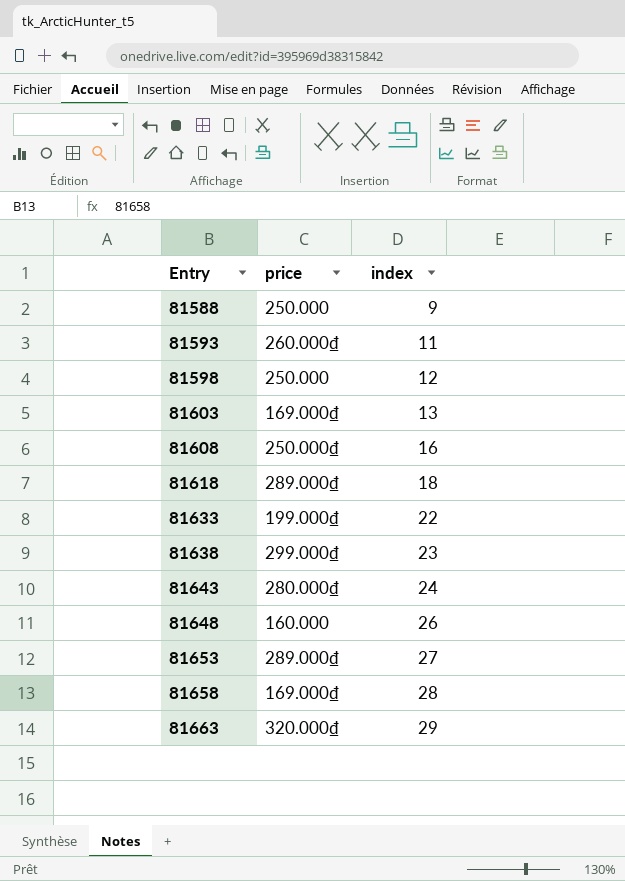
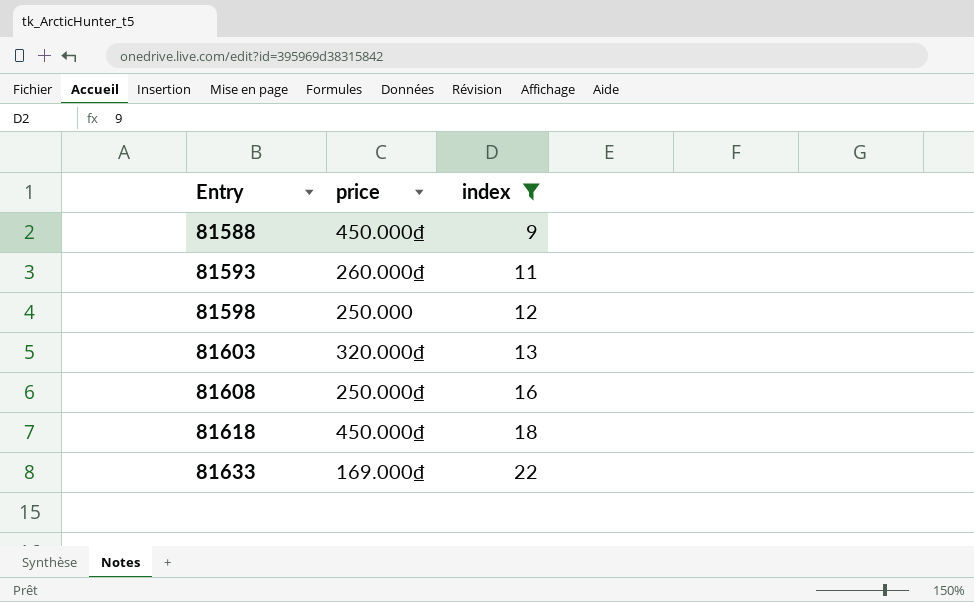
filter: none -> index <= 22
81588 | price: 250.000 -> 450.000₫
81603 | price: 169.000₫ -> 320.000₫
81618 | price: 289.000₫ -> 450.000₫
81633 | price: 199.000₫ -> 169.000₫

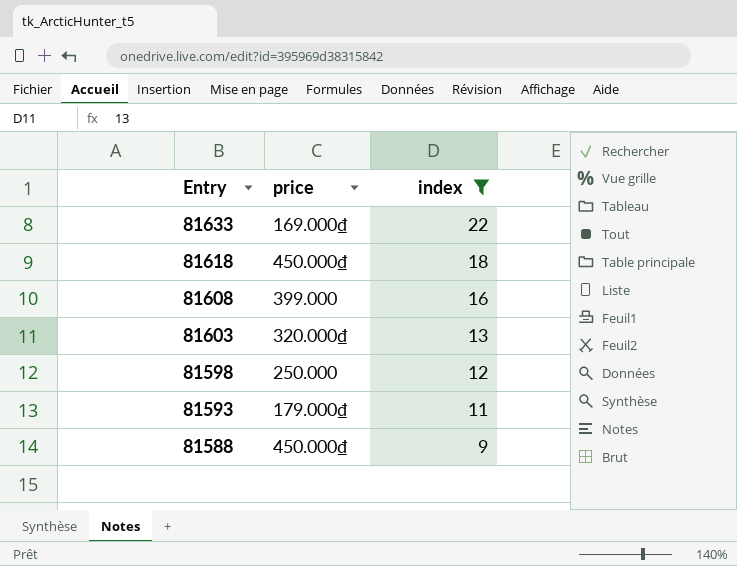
row order: Entry ascending -> Entry descending
81608 | price: 250.000₫ -> 399.000
81593 | price: 260.000₫ -> 179.000₫

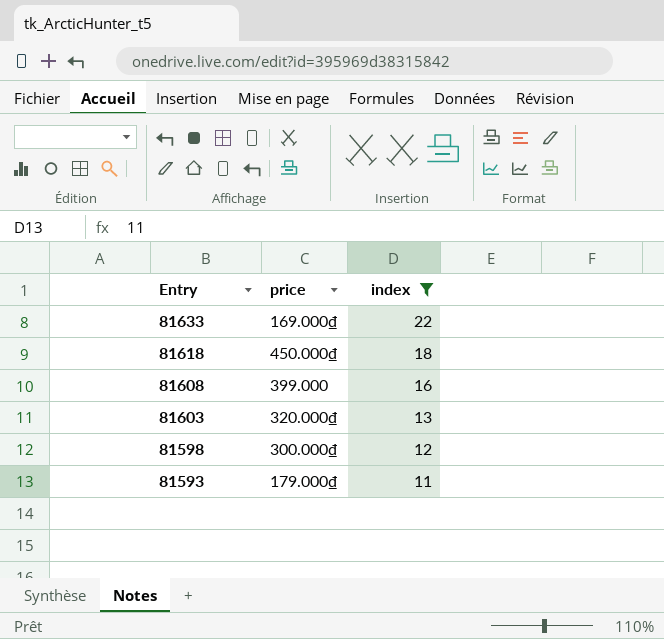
row 81588: 450.000₫ | 9 -> none
81598 | price: 250.000 -> 300.000₫

